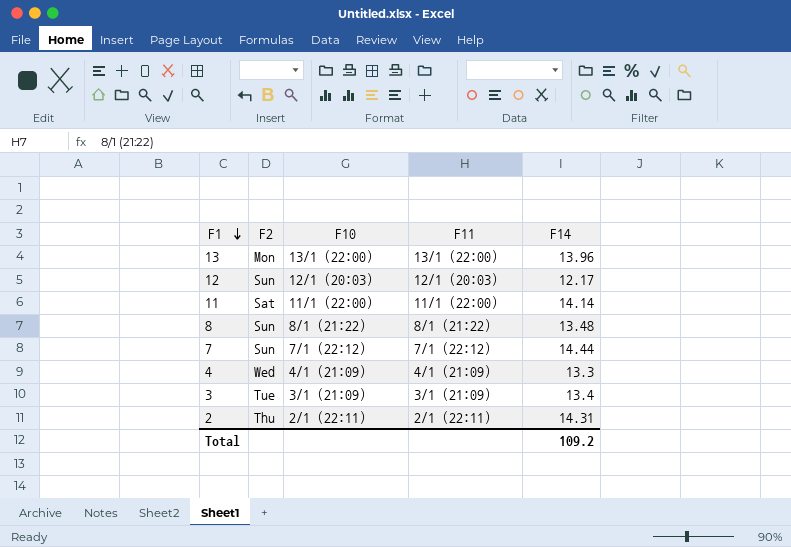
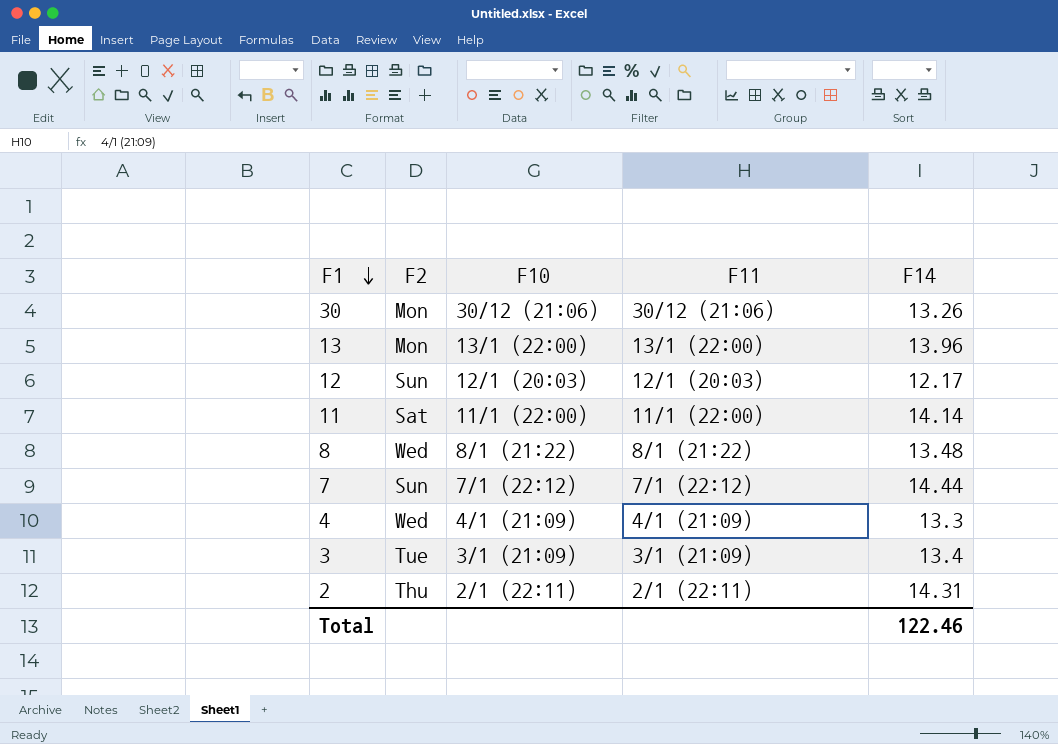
row 30: none -> Mon | 30/12 (21:06) | 30/12 (21:06) | 13.26
8 | F2: Sun -> Wed
Total | F14: 109.2 -> 122.46

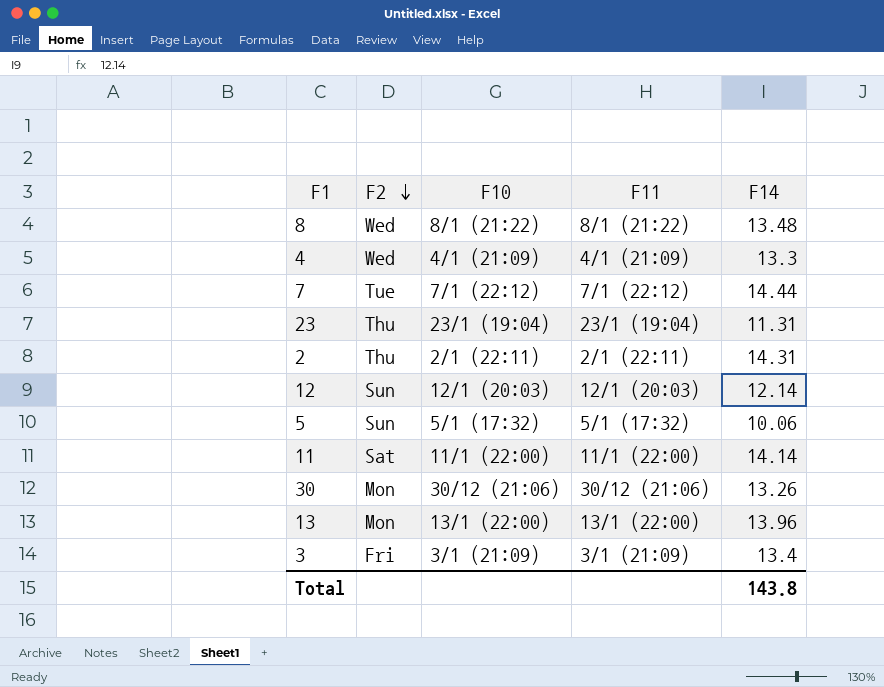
row order: F1 descending -> F2 descending
7 | F2: Sun -> Tue
row 23: none -> Thu | 23/1 (19:04) | 23/1 (19:04) | 11.31
12 | F14: 12.17 -> 12.14
row 5: none -> Sun | 5/1 (17:32) | 5/1 (17:32) | 10.06
3 | F2: Tue -> Fri
Total | F14: 122.46 -> 143.8

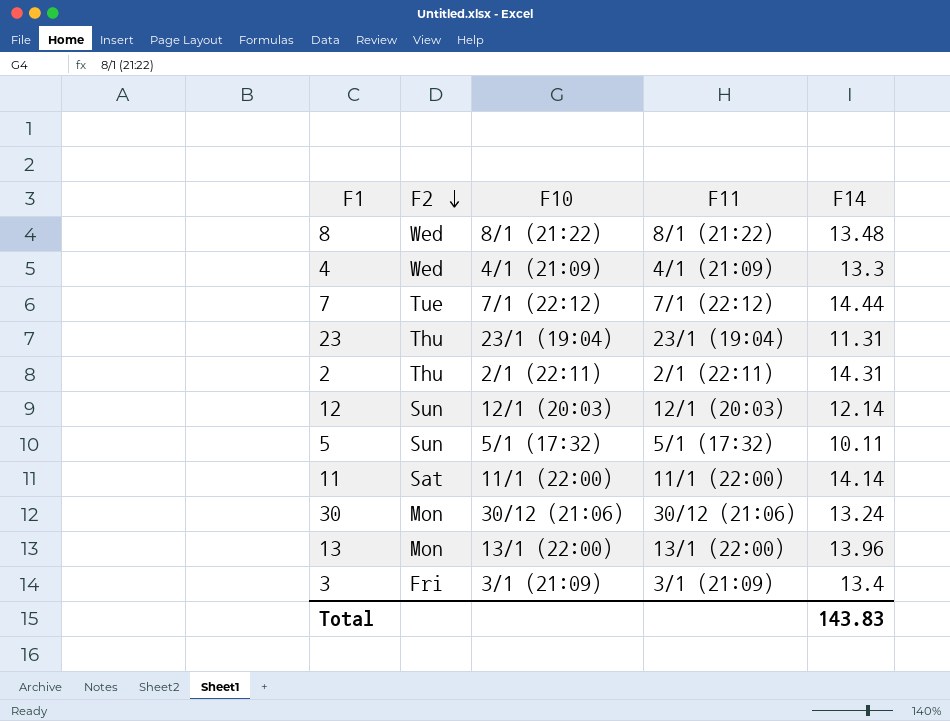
5 | F14: 10.06 -> 10.11
30 | F14: 13.26 -> 13.24
Total | F14: 143.8 -> 143.83

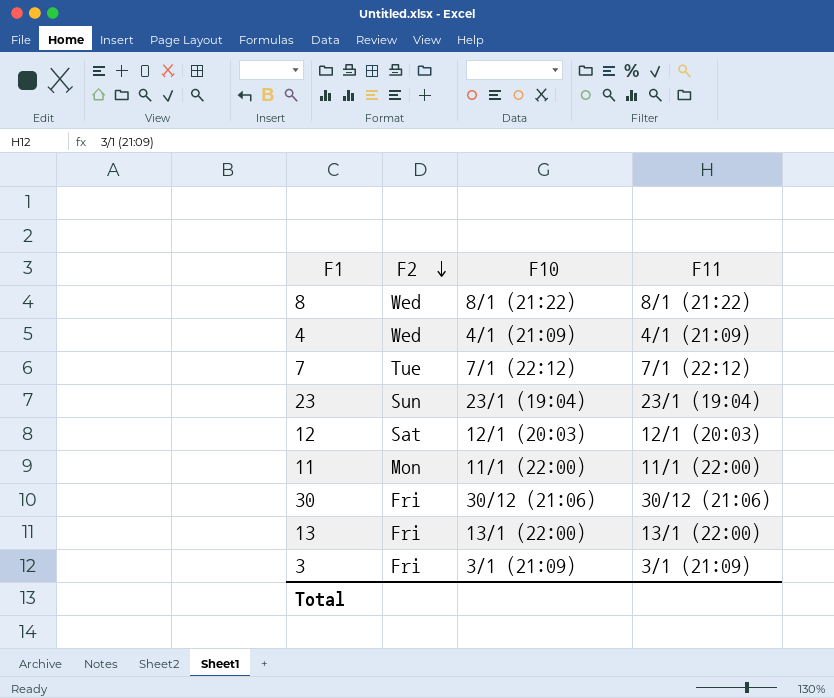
column F14 | position: 5 -> none
row 2: Thu | 2/1 (22:11) | 2/1 (22:11) | 14.31 -> none
row 5: Sun | 5/1 (17:32) | 5/1 (17:32) | 10.11 -> none
23 | F2: Thu -> Sun
12 | F2: Sun -> Sat
11 | F2: Sat -> Mon
30 | F2: Mon -> Fri
13 | F2: Mon -> Fri

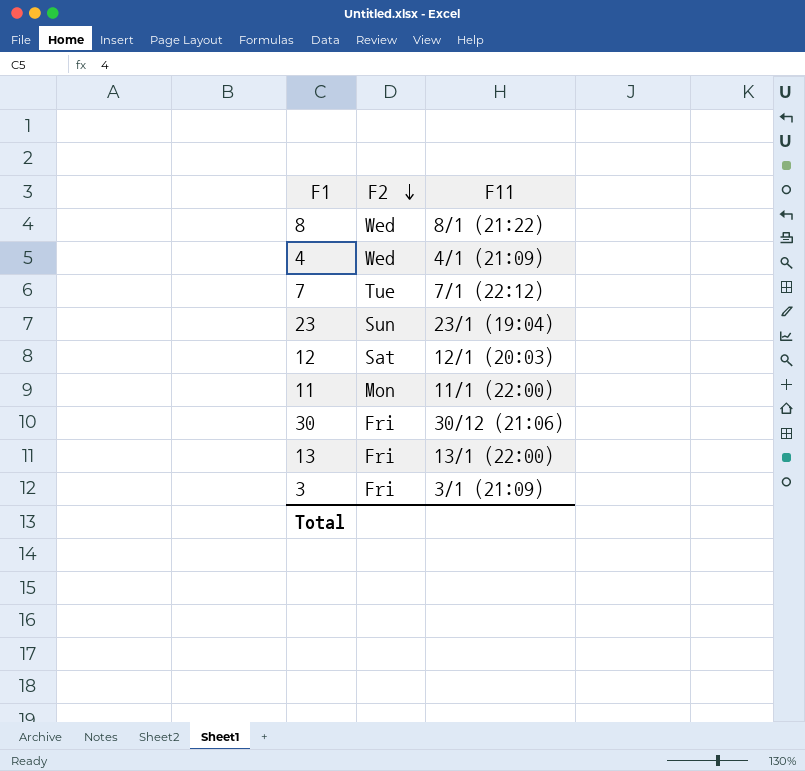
column F10 | position: 3 -> none

